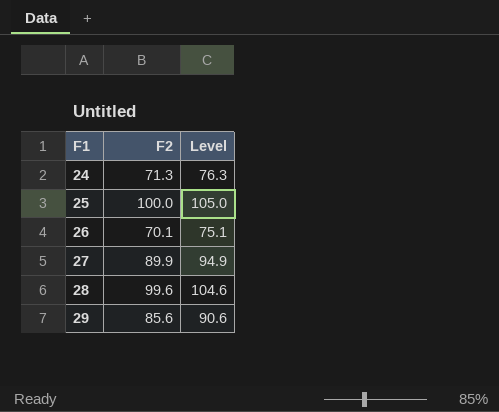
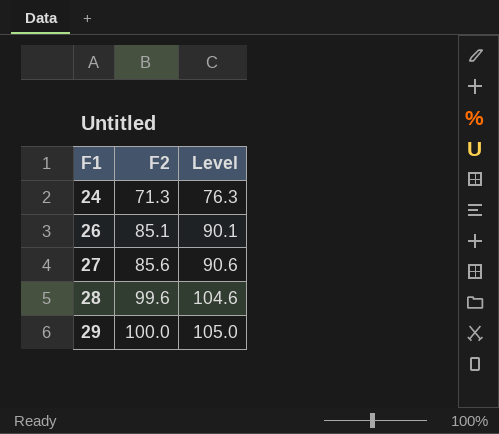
row 25: 100.0 | 105.0 -> none
26 | F2: 70.1 -> 85.1
26 | Level: 75.1 -> 90.1
27 | F2: 89.9 -> 85.6
27 | Level: 94.9 -> 90.6
29 | F2: 85.6 -> 100.0
29 | Level: 90.6 -> 105.0

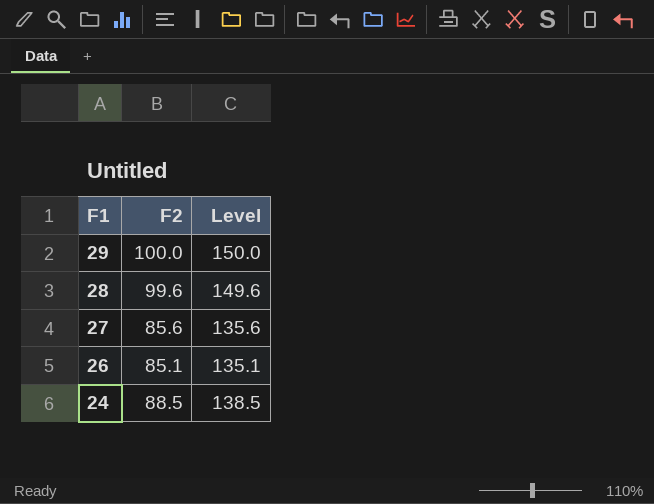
row order: F1 ascending -> F1 descending
column Level | formula: [F2] + 5 -> [F2] + 50
24 | F2: 71.3 -> 88.5

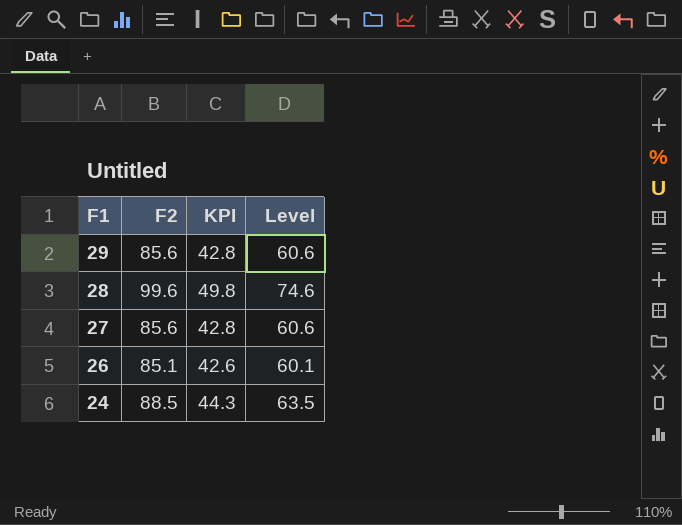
column KPI | formula: none -> [F2] * 0.5
column Level | formula: [F2] + 50 -> [F2] - 25
29 | F2: 100.0 -> 85.6

